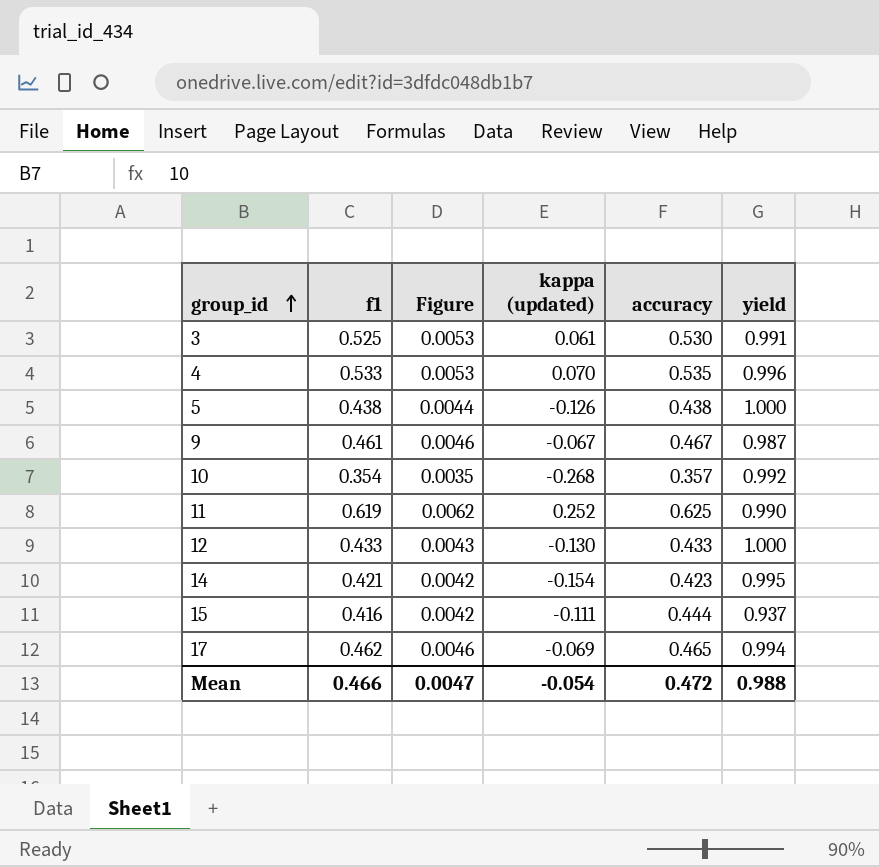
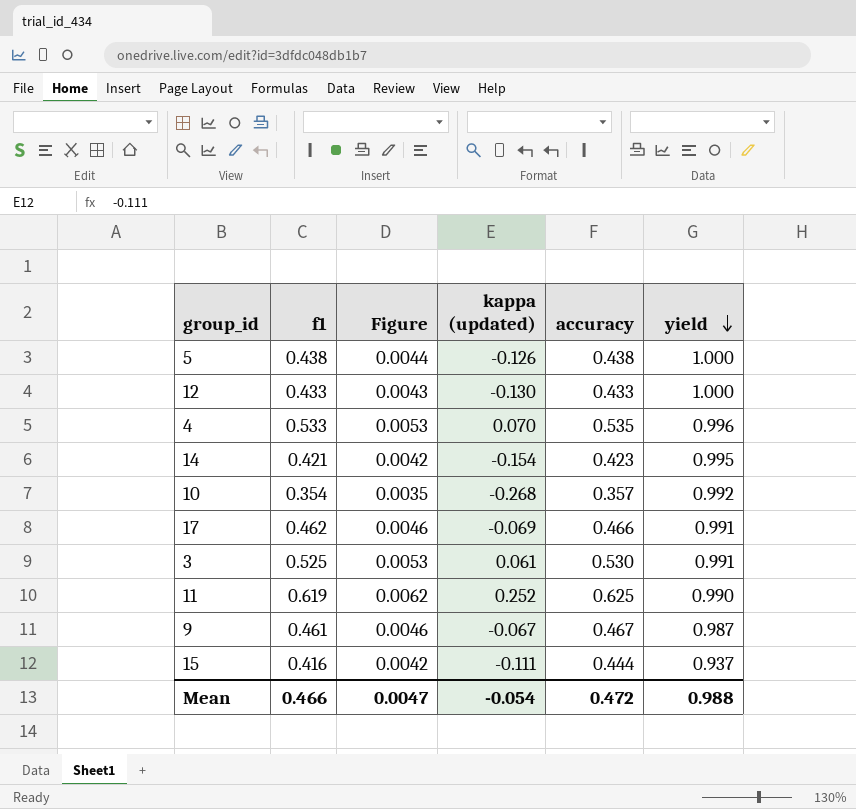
row order: group_id ascending -> yield descending
17 | accuracy: 0.465 -> 0.466
17 | yield: 0.994 -> 0.991

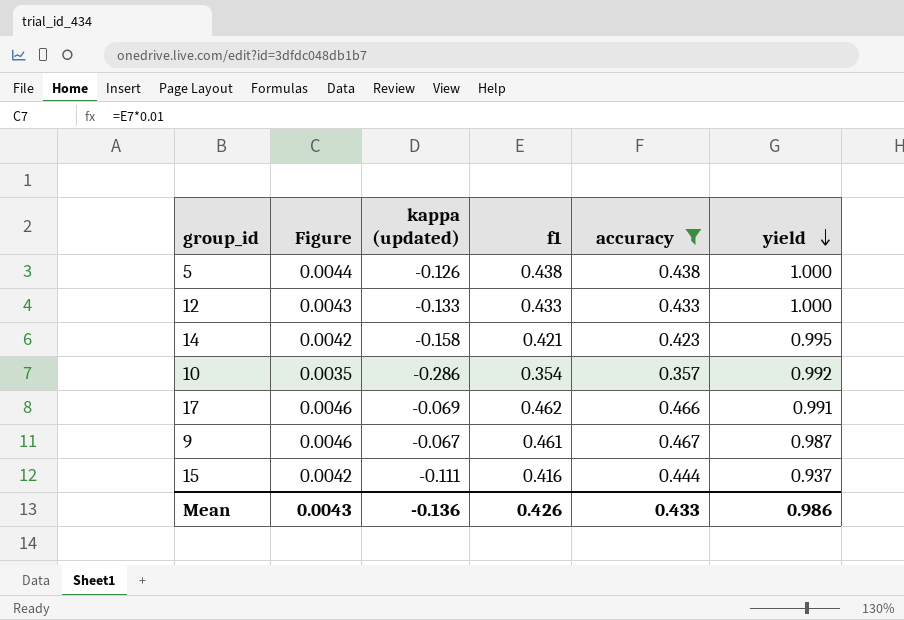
filter: none -> accuracy <= 0.467
column f1 | position: 2 -> 4
12 | kappa (updated): -0.130 -> -0.133
14 | kappa (updated): -0.154 -> -0.158
10 | kappa (updated): -0.268 -> -0.286
Mean | Figure: 0.0047 -> 0.0043
Mean | kappa (updated): -0.054 -> -0.136
Mean | f1: 0.466 -> 0.426
Mean | accuracy: 0.472 -> 0.433
Mean | yield: 0.988 -> 0.986

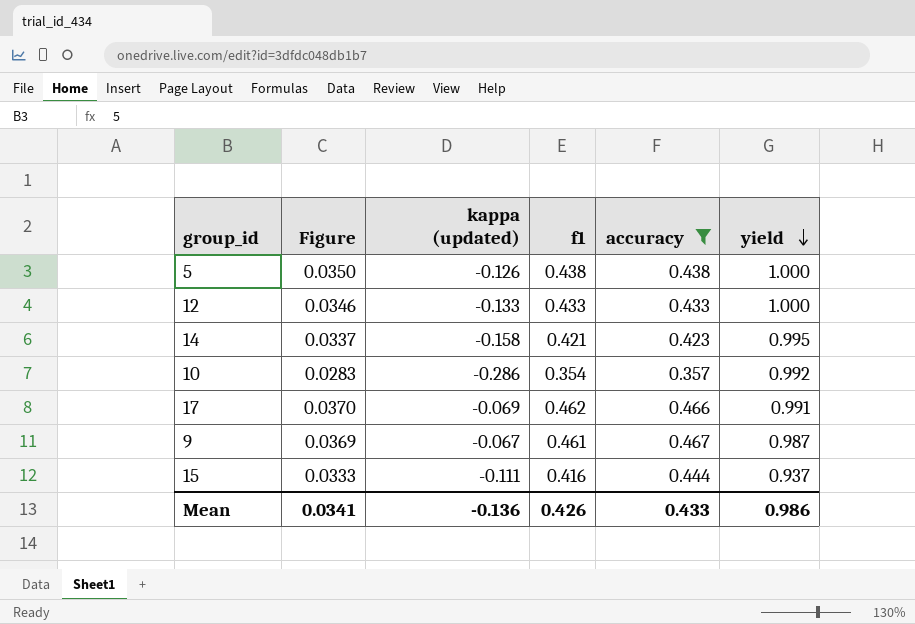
column Figure | formula: [f1] * 0.01 -> [f1] * 0.08
Mean | Figure: 0.0043 -> 0.0341

